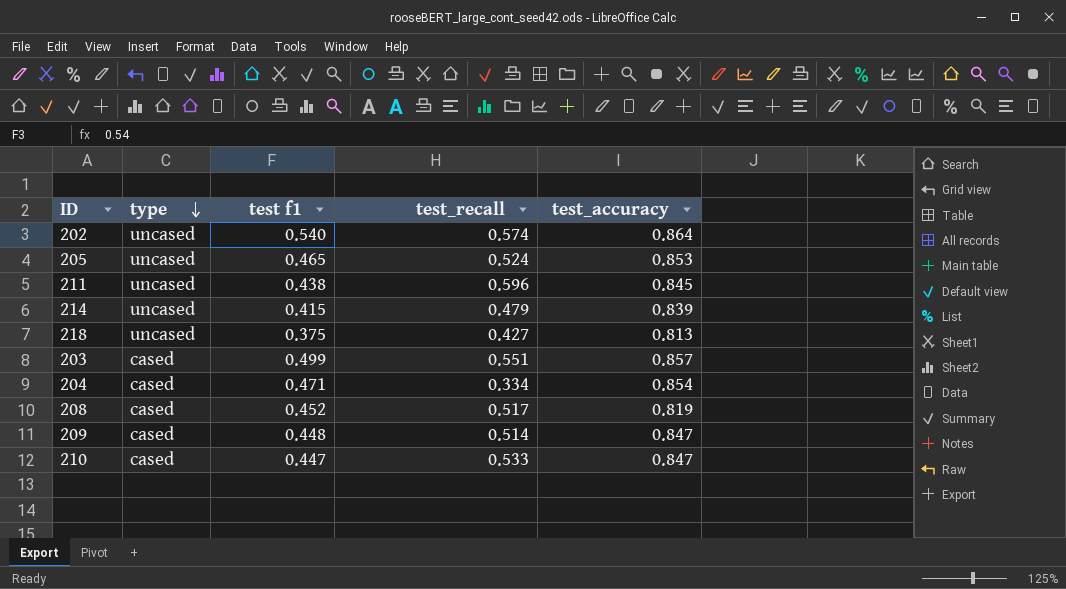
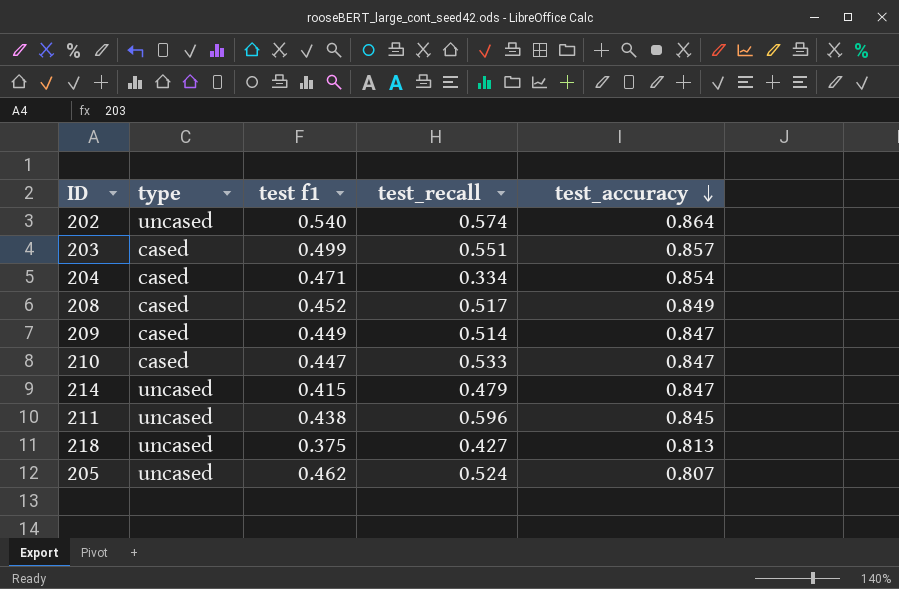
row order: type descending -> test_accuracy descending
208 | test_accuracy: 0.819 -> 0.849
209 | test f1: 0.448 -> 0.449
214 | test_accuracy: 0.839 -> 0.847
205 | test f1: 0.465 -> 0.462
205 | test_accuracy: 0.853 -> 0.807

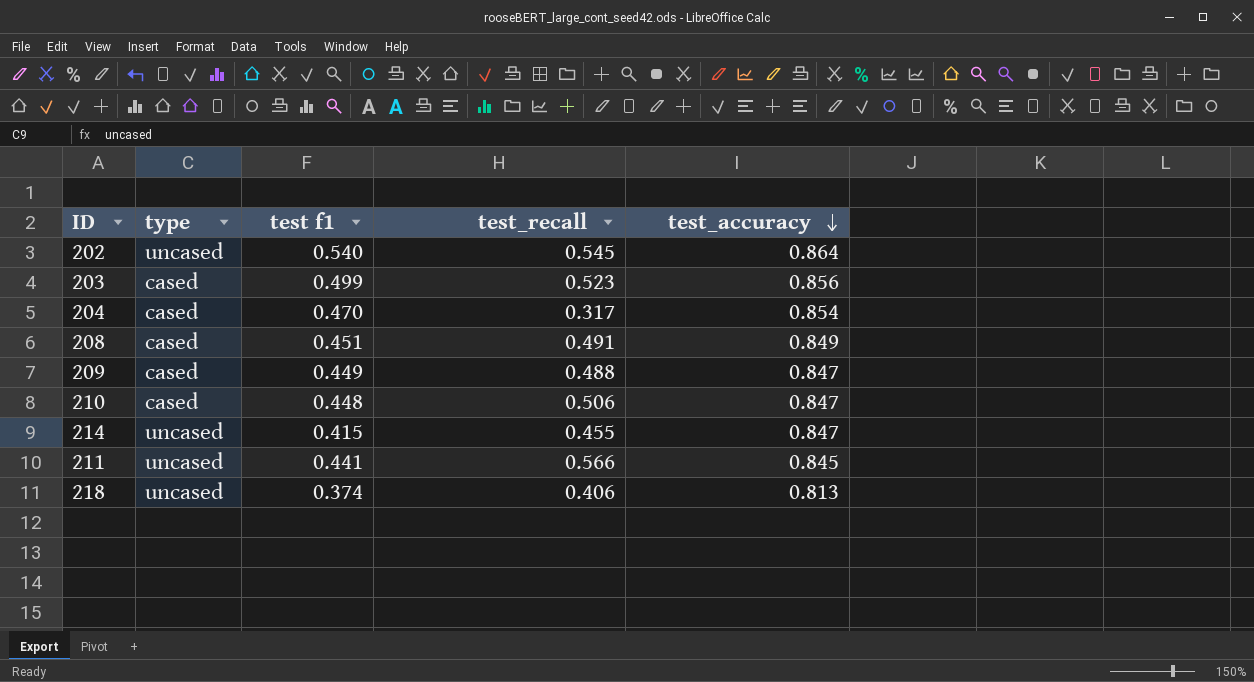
row 205: uncased | 0.462 | 0.524 | 0.807 -> none
202 | test_recall: 0.574 -> 0.545
203 | test_recall: 0.551 -> 0.523
203 | test_accuracy: 0.857 -> 0.856
204 | test f1: 0.471 -> 0.470
204 | test_recall: 0.334 -> 0.317
208 | test f1: 0.452 -> 0.451
208 | test_recall: 0.517 -> 0.491
209 | test_recall: 0.514 -> 0.488
210 | test f1: 0.447 -> 0.448
210 | test_recall: 0.533 -> 0.506
214 | test_recall: 0.479 -> 0.455
211 | test f1: 0.438 -> 0.441
211 | test_recall: 0.596 -> 0.566
218 | test f1: 0.375 -> 0.374
218 | test_recall: 0.427 -> 0.406

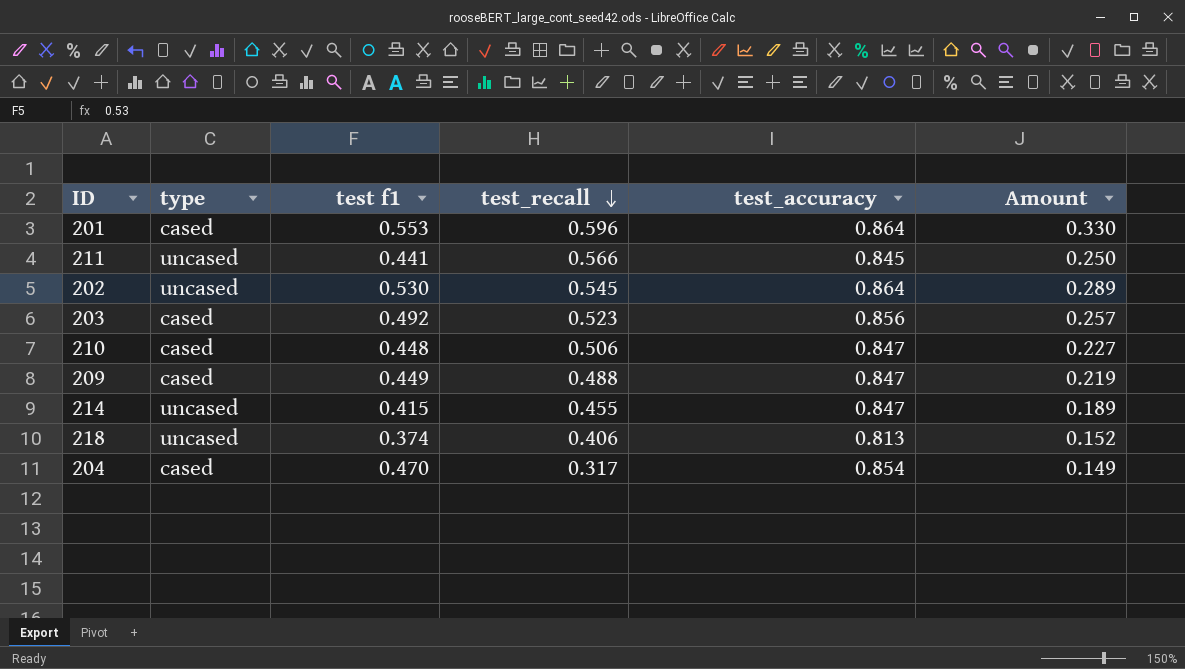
row order: test_accuracy descending -> test_recall descending
column Amount | formula: none -> [test f1] * [test_recall]
row 208: cased | 0.451 | 0.491 | 0.849 -> none
row 201: none -> cased | 0.553 | 0.596 | 0.864 | 0.330
202 | test f1: 0.540 -> 0.530
203 | test f1: 0.499 -> 0.492

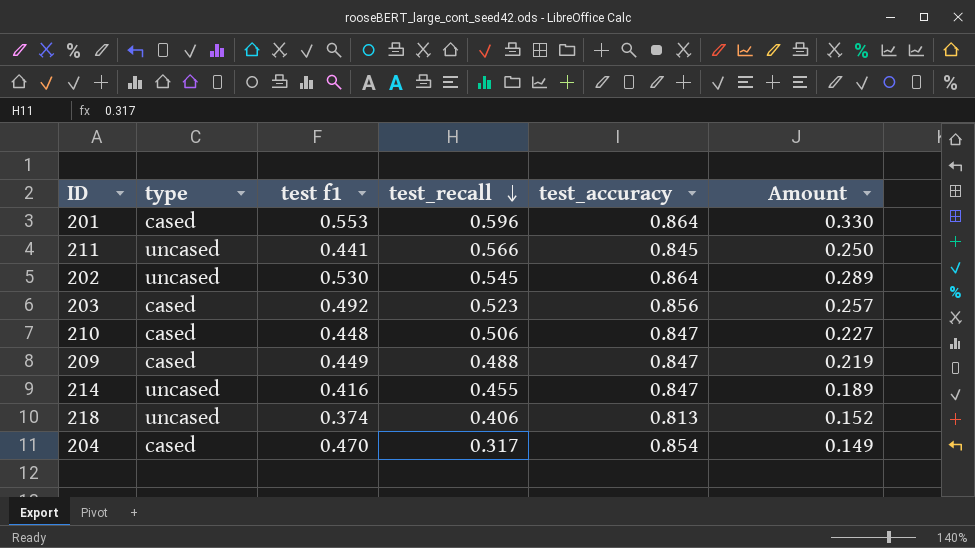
214 | test f1: 0.415 -> 0.416

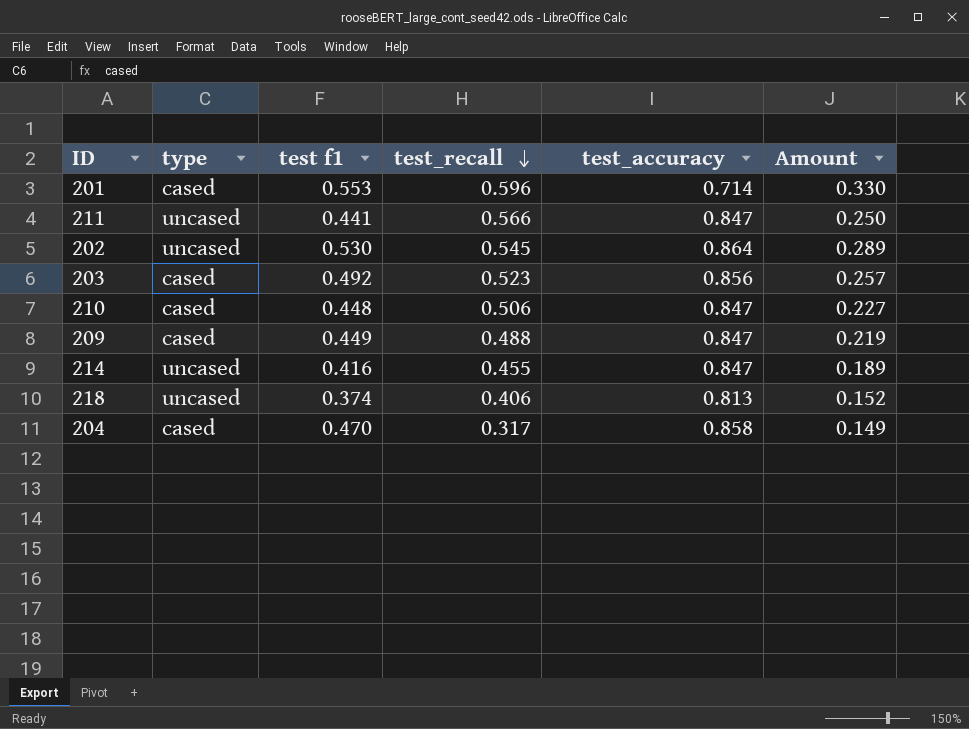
201 | test_accuracy: 0.864 -> 0.714
211 | test_accuracy: 0.845 -> 0.847
204 | test_accuracy: 0.854 -> 0.858

